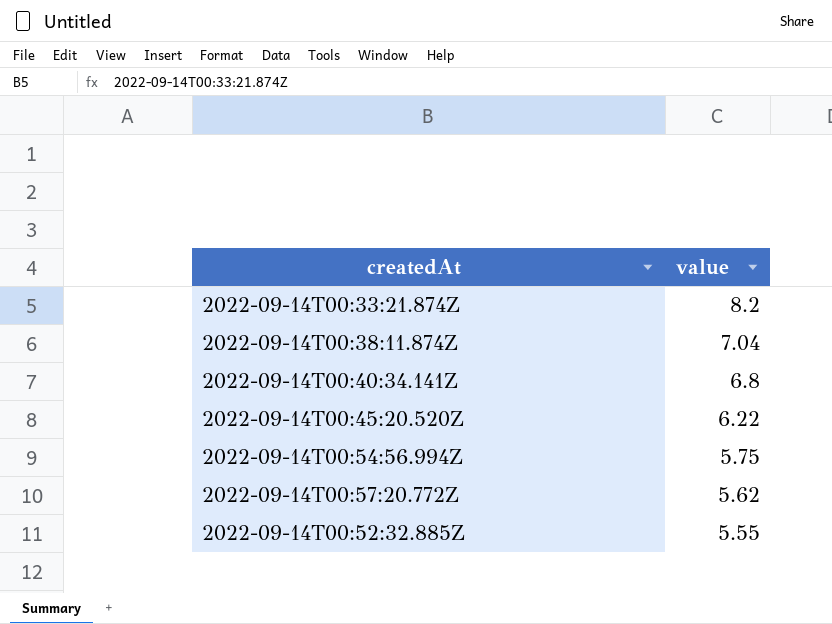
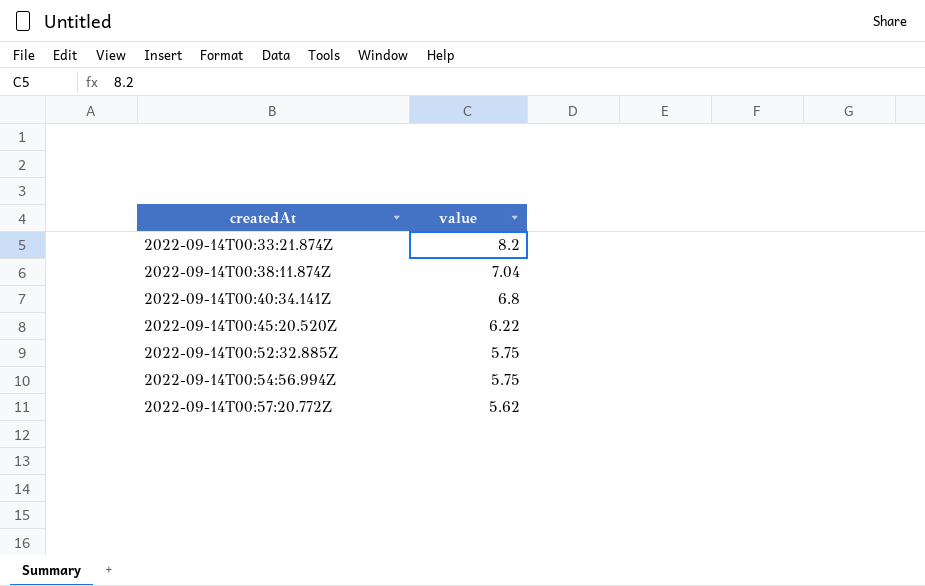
row order: value descending -> createdAt ascending
2022-09-14T00:52:32.885Z | value: 5.55 -> 5.75

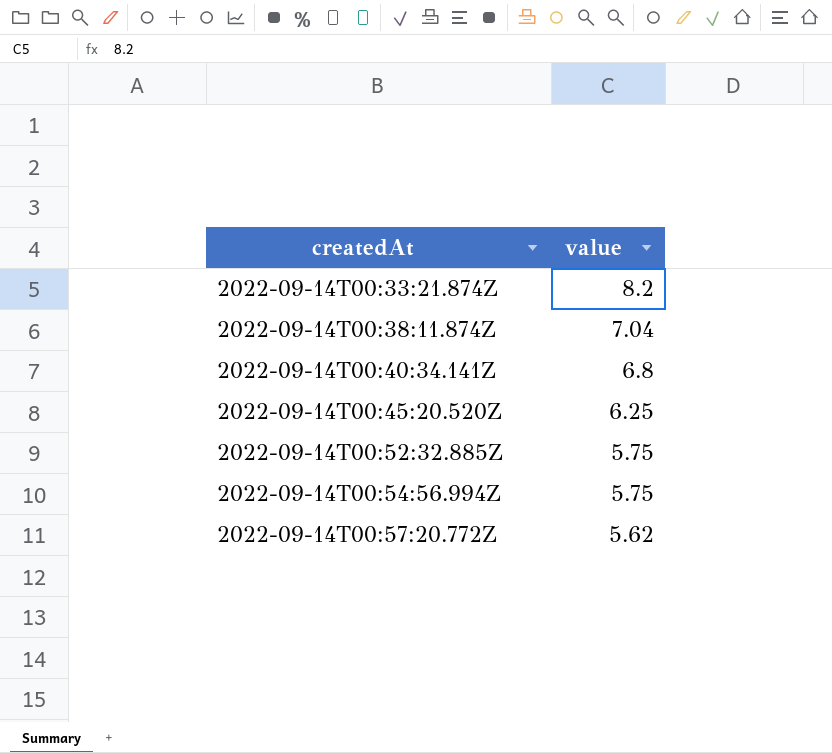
2022-09-14T00:45:20.520Z | value: 6.22 -> 6.25

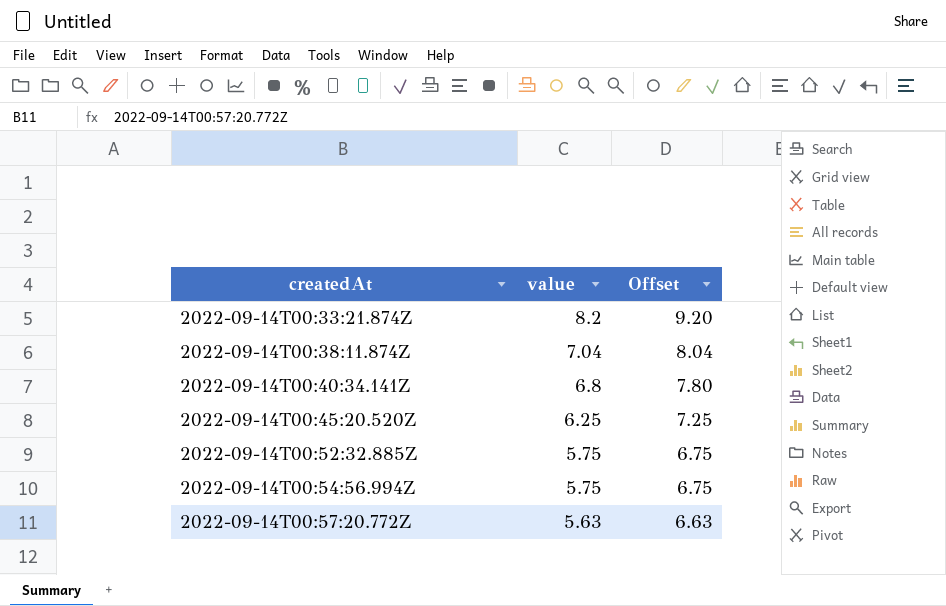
column Offset | formula: none -> [value] + 1
2022-09-14T00:57:20.772Z | value: 5.62 -> 5.63

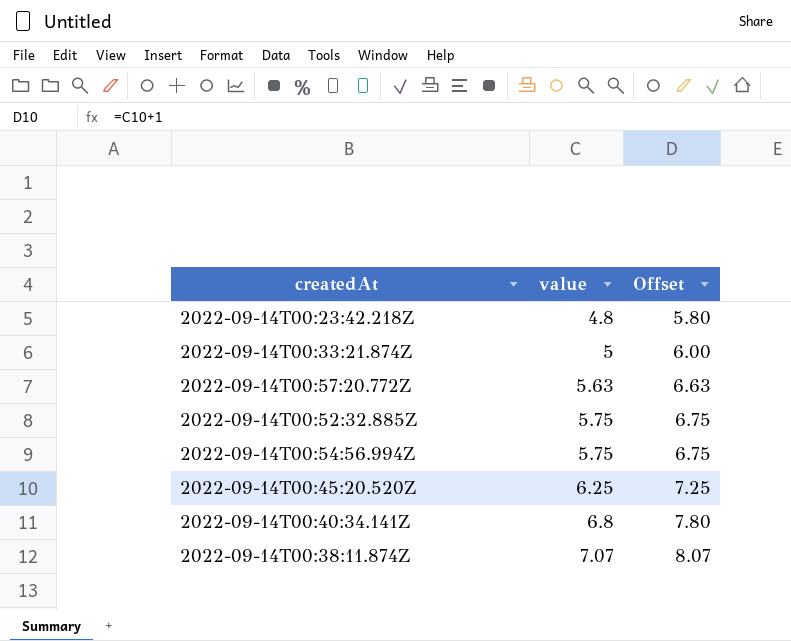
row order: createdAt ascending -> value ascending
row 2022-09-14T00:23:42.218Z: none -> 4.8 | 5.80
2022-09-14T00:33:21.874Z | value: 8.2 -> 5
2022-09-14T00:33:21.874Z | Offset: 9.20 -> 6.00
2022-09-14T00:38:11.874Z | value: 7.04 -> 7.07
2022-09-14T00:38:11.874Z | Offset: 8.04 -> 8.07

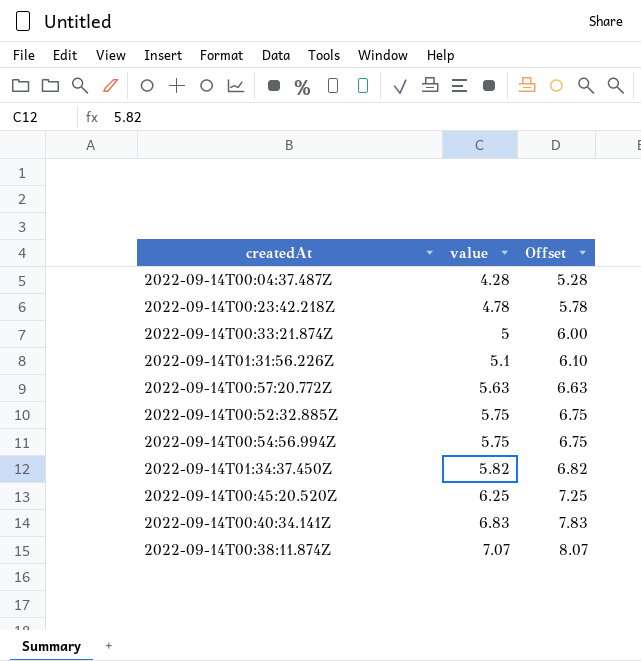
row 2022-09-14T00:04:37.487Z: none -> 4.28 | 5.28
2022-09-14T00:23:42.218Z | value: 4.8 -> 4.78
2022-09-14T00:23:42.218Z | Offset: 5.80 -> 5.78
row 2022-09-14T01:31:56.226Z: none -> 5.1 | 6.10
row 2022-09-14T01:34:37.450Z: none -> 5.82 | 6.82
2022-09-14T00:40:34.141Z | value: 6.8 -> 6.83
2022-09-14T00:40:34.141Z | Offset: 7.80 -> 7.83

